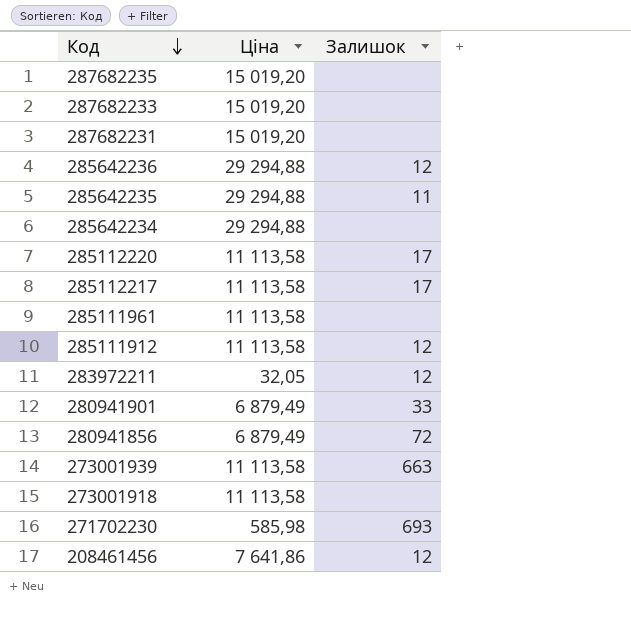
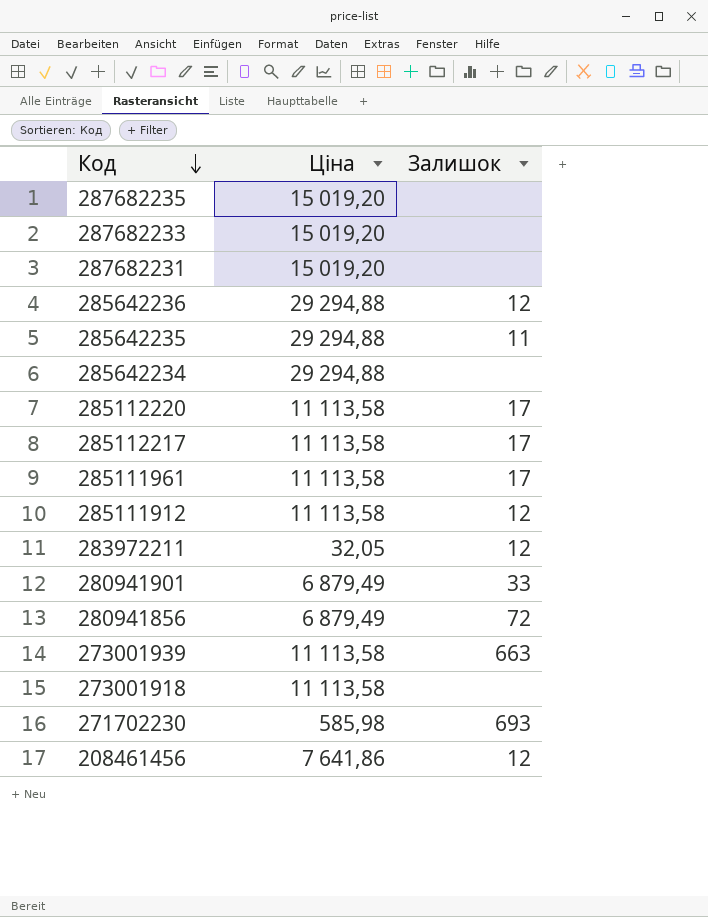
285111961 | Залишок: none -> 17

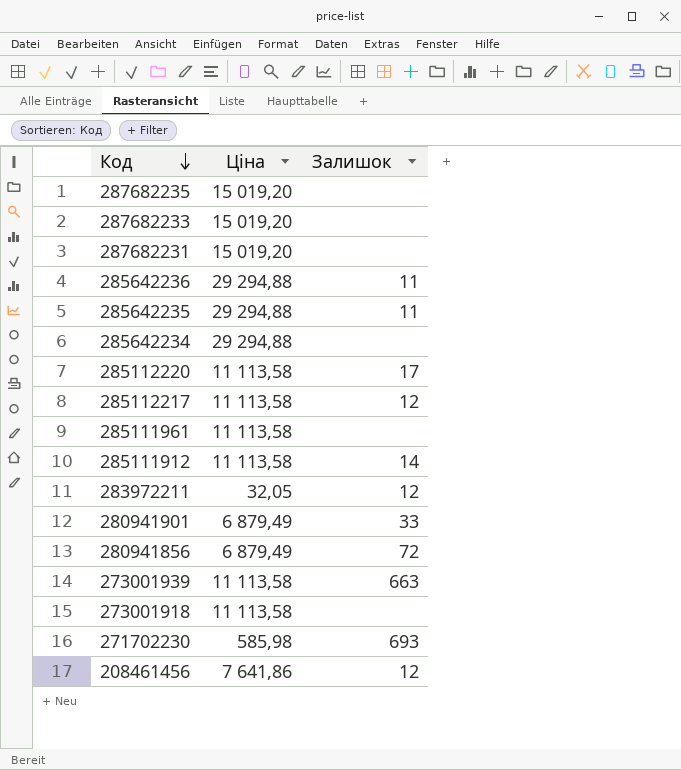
285642236 | Залишок: 12 -> 11
285112217 | Залишок: 17 -> 12
285111961 | Залишок: 17 -> none
285111912 | Залишок: 12 -> 14

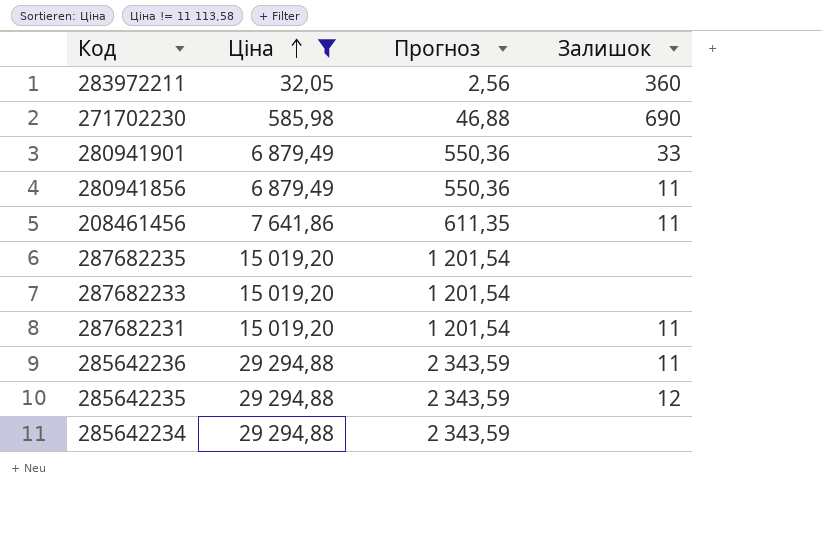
filter: none -> Ціна != 11 113,58
row order: Код descending -> Ціна ascending
column Прогноз | formula: none -> [Ціна] * 0,08
283972211 | Залишок: 12 -> 360
271702230 | Залишок: 693 -> 690
280941856 | Залишок: 72 -> 11
208461456 | Залишок: 12 -> 11
287682231 | Залишок: none -> 11
285642235 | Залишок: 11 -> 12

